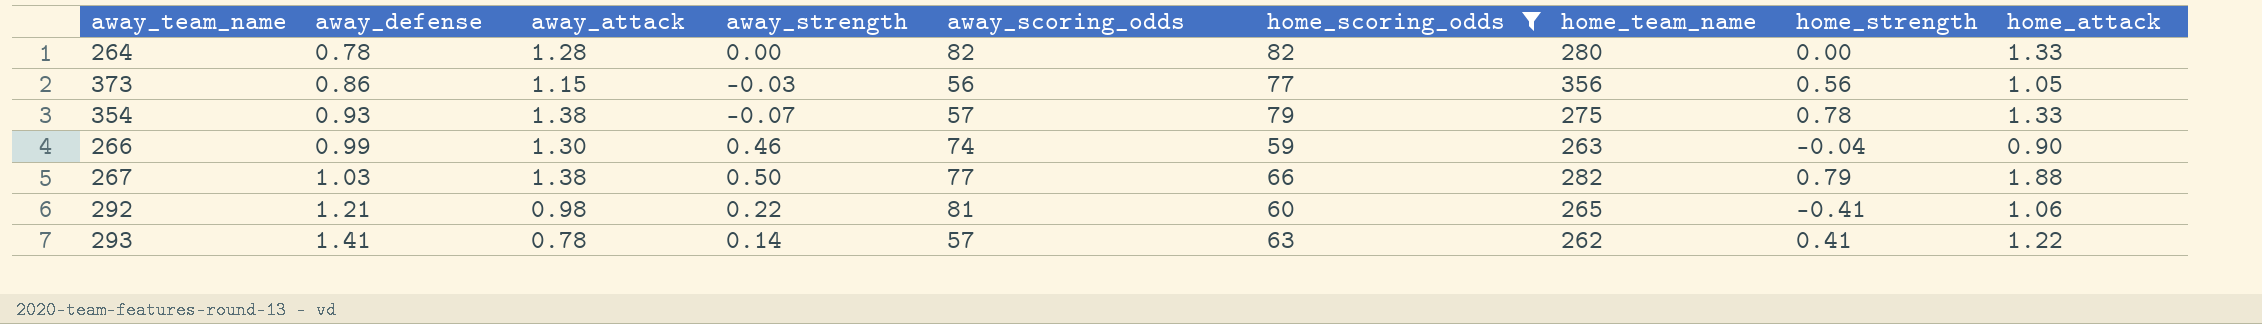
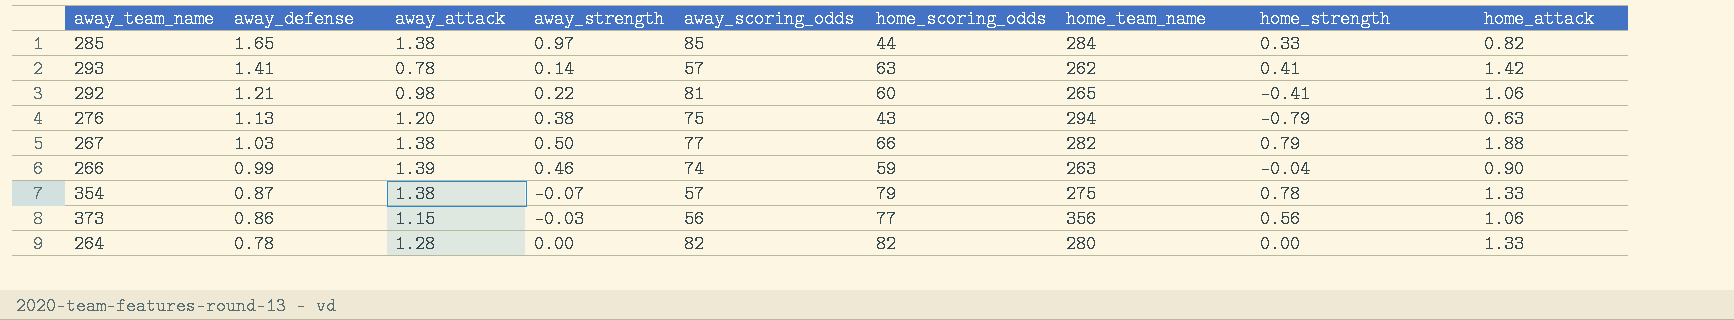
filter: home_scoring_odds >= 59 -> none
row order: away_defense ascending -> away_defense descending
293 | home_attack: 1.22 -> 1.42
266 | away_attack: 1.30 -> 1.39
354 | away_defense: 0.93 -> 0.87
373 | home_attack: 1.05 -> 1.06

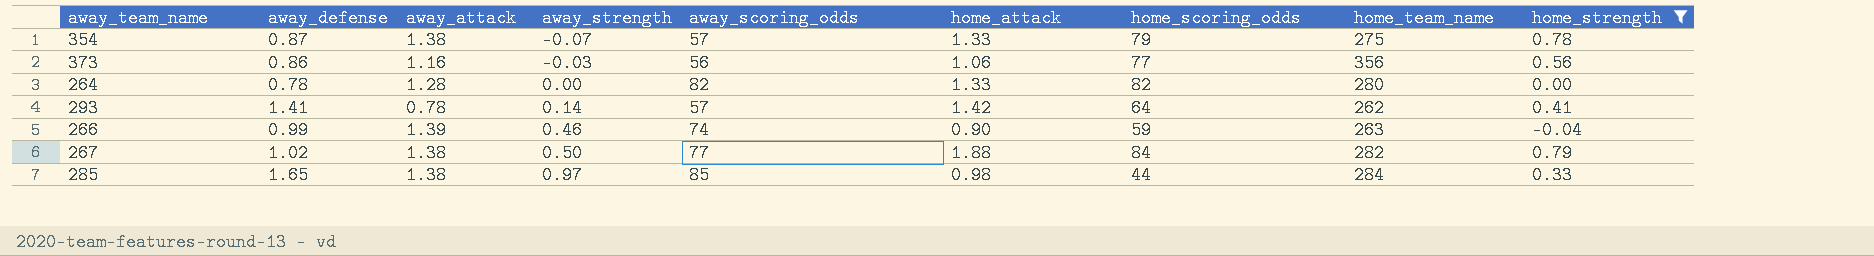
filter: none -> home_strength >= -0.04
row order: away_defense descending -> away_strength ascending
column home_attack | position: 9 -> 6
373 | away_attack: 1.15 -> 1.16
293 | home_scoring_odds: 63 -> 64
267 | away_defense: 1.03 -> 1.02
267 | home_scoring_odds: 66 -> 84
285 | home_attack: 0.82 -> 0.98

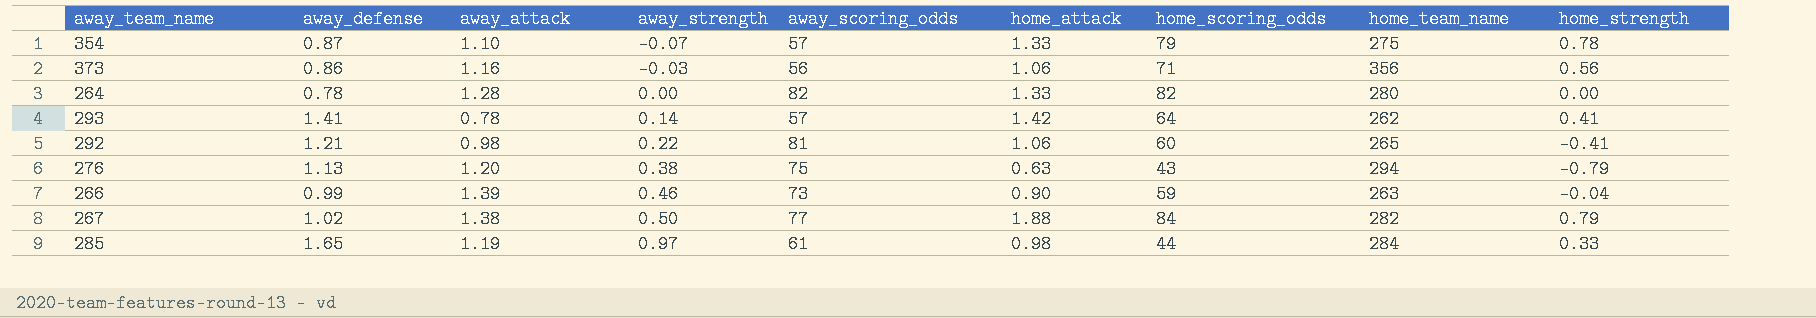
filter: home_strength >= -0.04 -> none
354 | away_attack: 1.38 -> 1.10
373 | home_scoring_odds: 77 -> 71
266 | away_scoring_odds: 74 -> 73
285 | away_attack: 1.38 -> 1.19
285 | away_scoring_odds: 85 -> 61

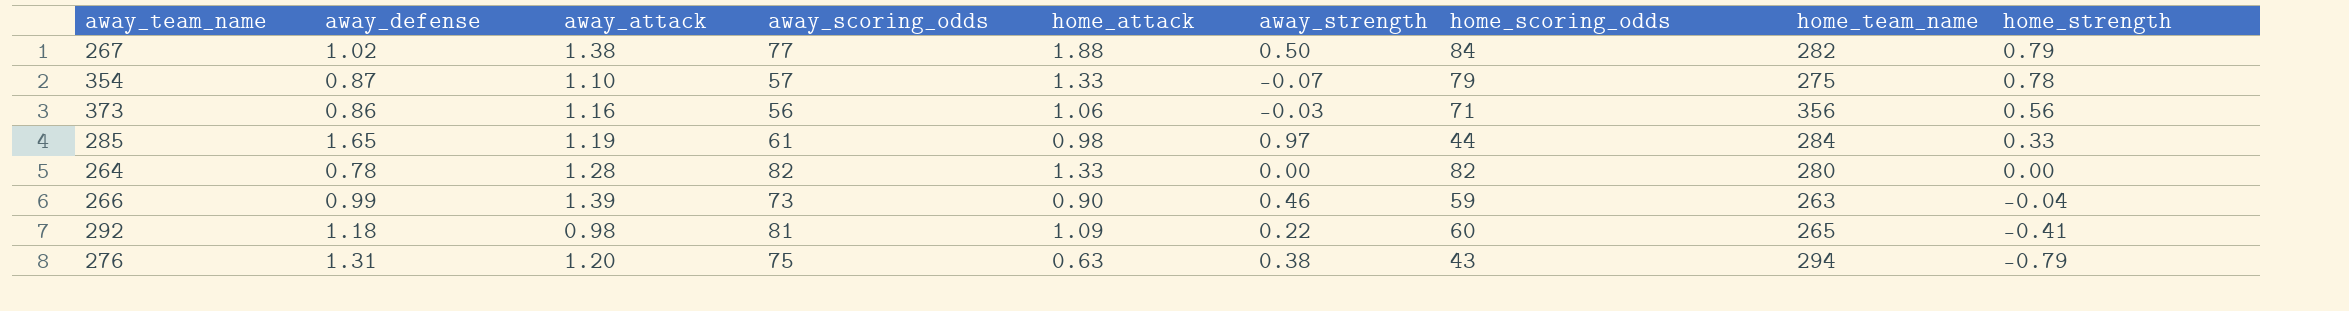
row order: away_strength ascending -> home_strength descending
column away_strength | position: 4 -> 6
row 293: 1.41 | 0.78 | 0.14 | 57 | 1.42 | 64 | 262 | 0.41 -> none
292 | away_defense: 1.21 -> 1.18
292 | home_attack: 1.06 -> 1.09
276 | away_defense: 1.13 -> 1.31

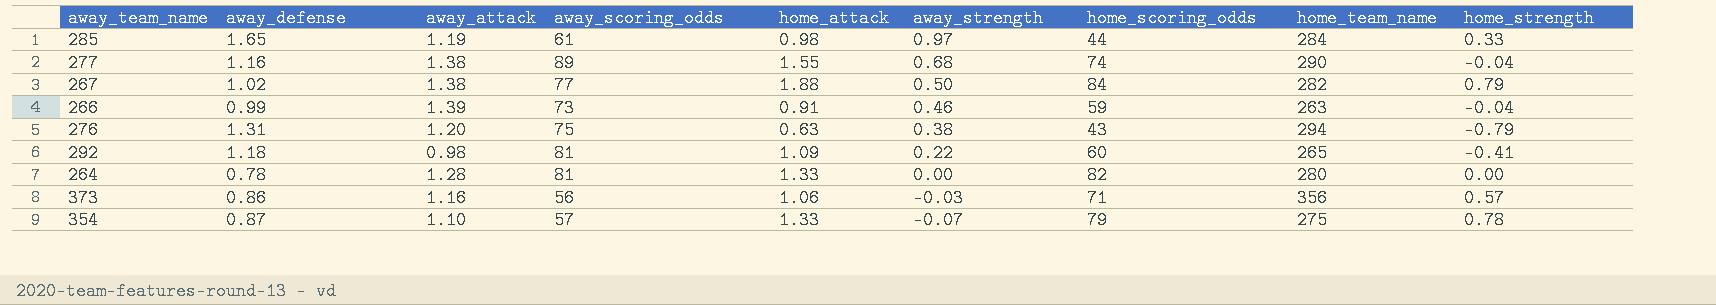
row order: home_strength descending -> away_strength descending
row 277: none -> 1.16 | 1.38 | 89 | 1.55 | 0.68 | 74 | 290 | -0.04
266 | home_attack: 0.90 -> 0.91
264 | away_scoring_odds: 82 -> 81
373 | home_strength: 0.56 -> 0.57

